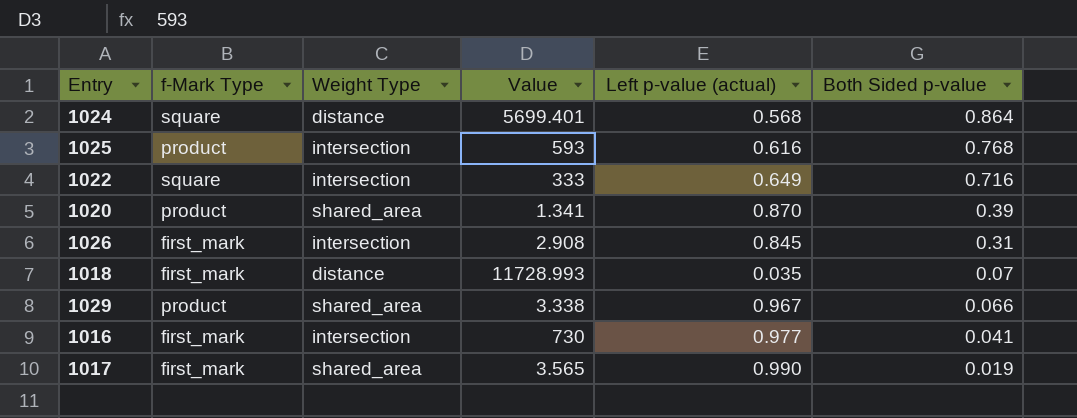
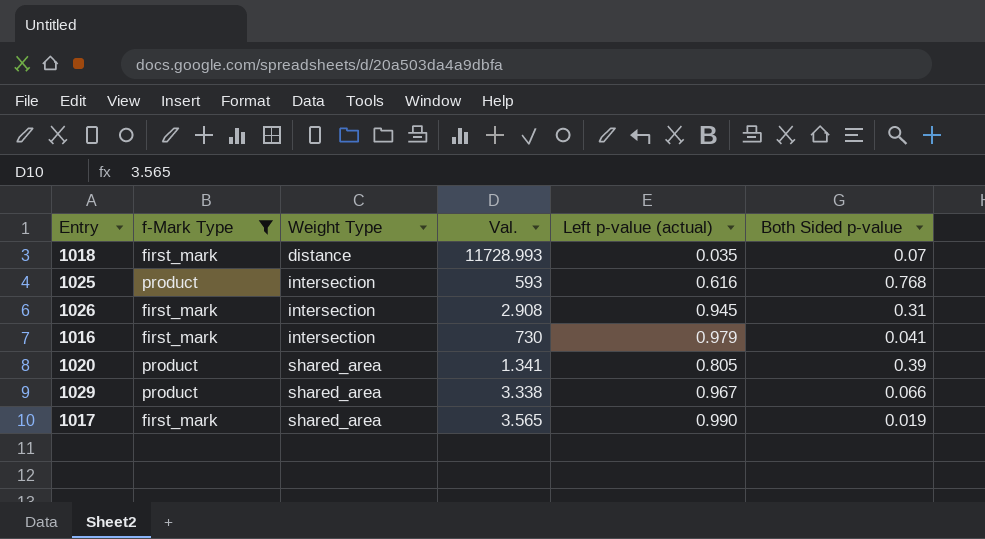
filter: none -> f-Mark Type != square
row order: Both Sided p-value descending -> Weight Type ascending
column name: Value -> Val.
1026 | Left p-value (actual): 0.845 -> 0.945
1016 | Left p-value (actual): 0.977 -> 0.979
1020 | Left p-value (actual): 0.870 -> 0.805

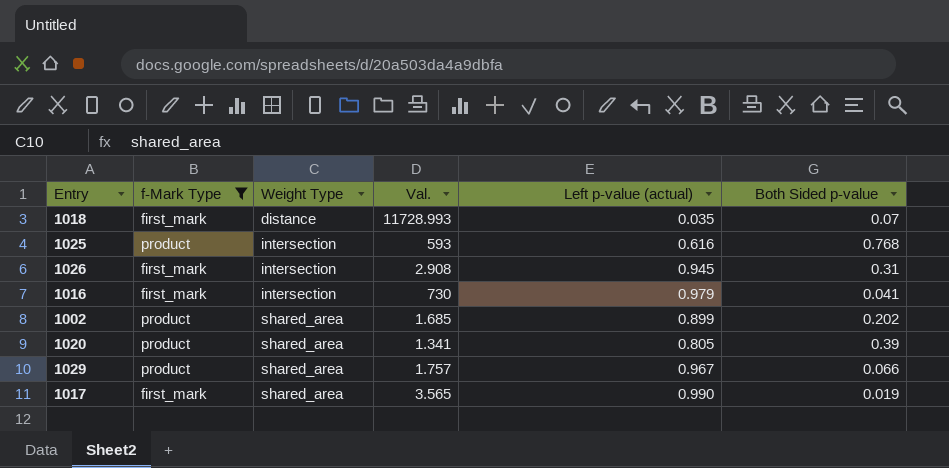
row 1002: none -> product | shared_area | 1.685 | 0.899 | 0.202
1029 | Val.: 3.338 -> 1.757

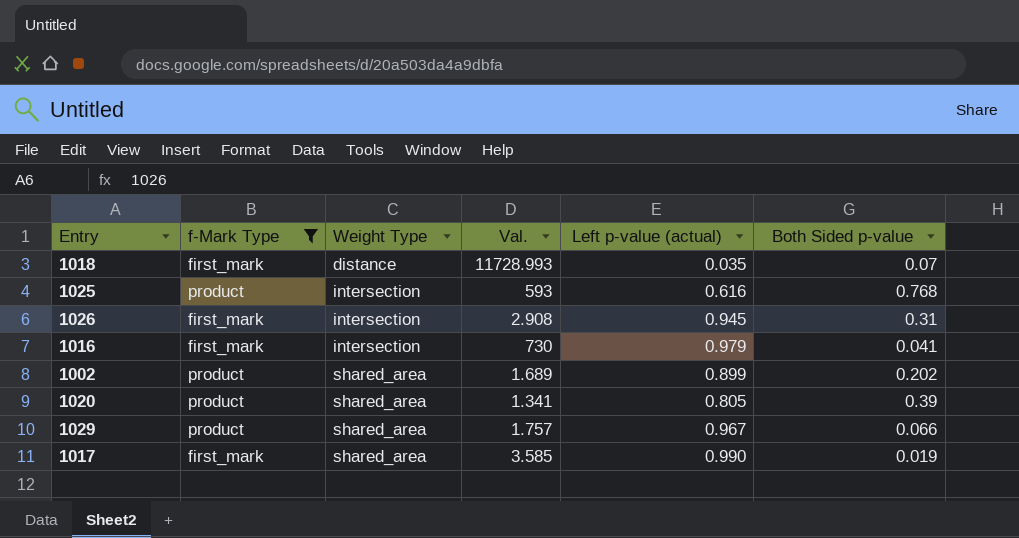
1002 | Val.: 1.685 -> 1.689
1017 | Val.: 3.565 -> 3.585

